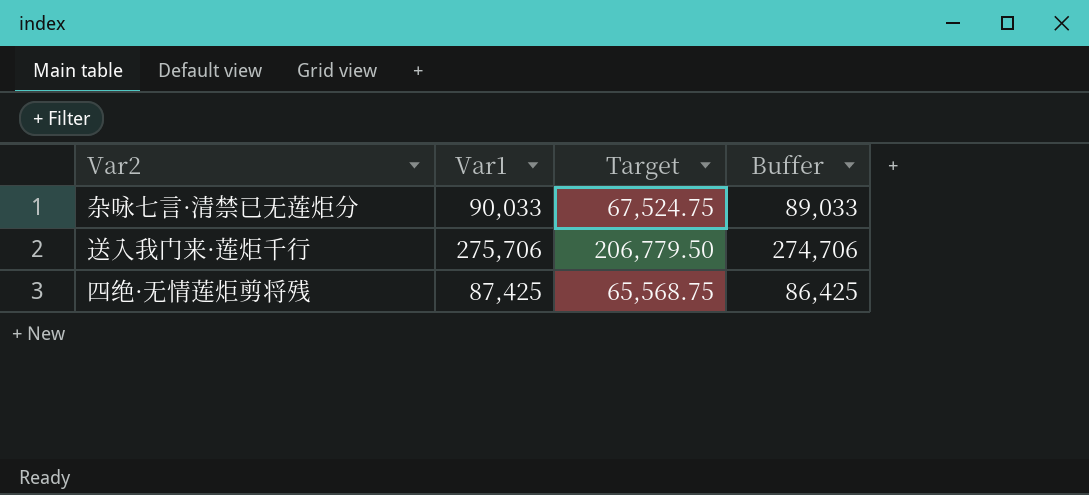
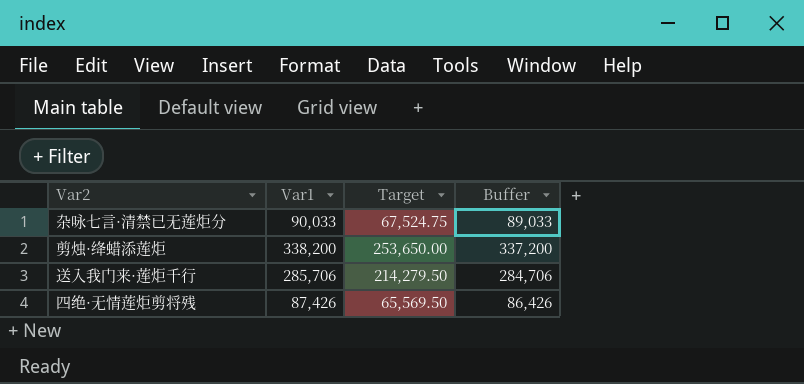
row 剪烛·绛蜡添莲炬: none -> 338,200 | 253,650.00 | 337,200
送入我门来·莲炬千行 | Var1: 275,706 -> 285,706
送入我门来·莲炬千行 | Target: 206,779.50 -> 214,279.50
送入我门来·莲炬千行 | Buffer: 274,706 -> 284,706
四绝·无情莲炬剪将残 | Var1: 87,425 -> 87,426
四绝·无情莲炬剪将残 | Target: 65,568.75 -> 65,569.50
四绝·无情莲炬剪将残 | Buffer: 86,425 -> 86,426

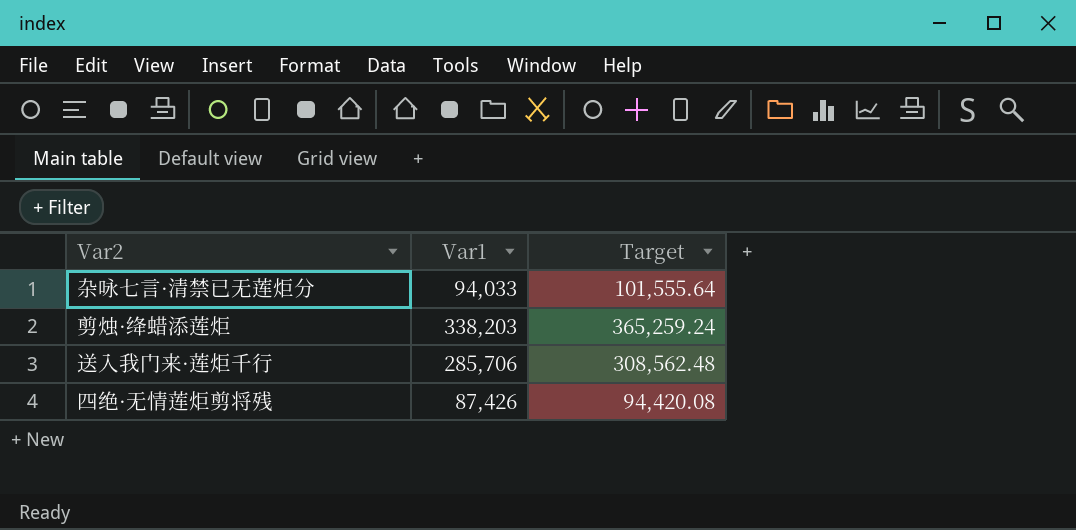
column Buffer | formula: [Var1] - 1000 -> none
column Target | formula: [Var1] * 0.75 -> [Var1] * 1.08
杂咏七言·清禁已无莲炬分 | Var1: 90,033 -> 94,033
剪烛·绛蜡添莲炬 | Var1: 338,200 -> 338,203

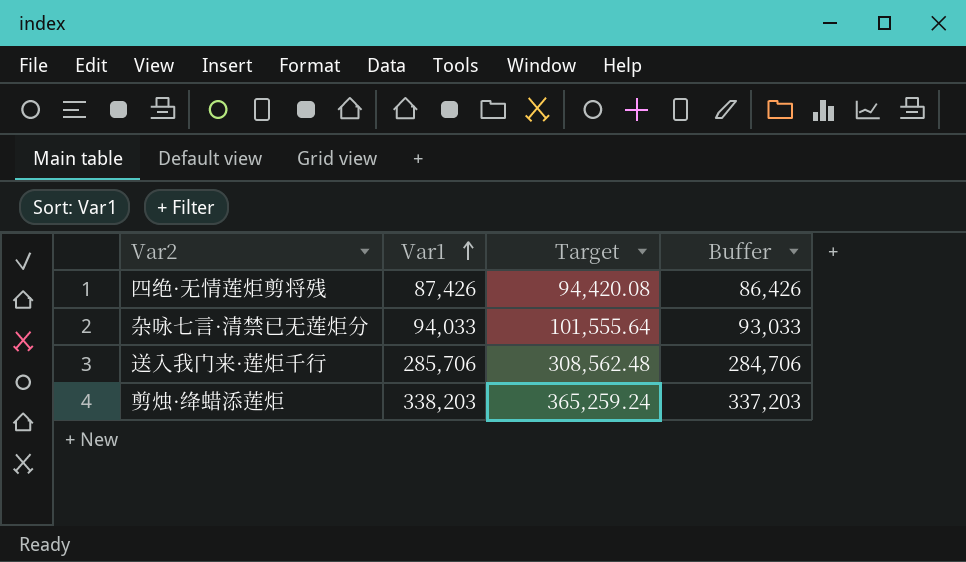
row order: none -> Var1 ascending
column Buffer | formula: none -> [Var1] - 1000

